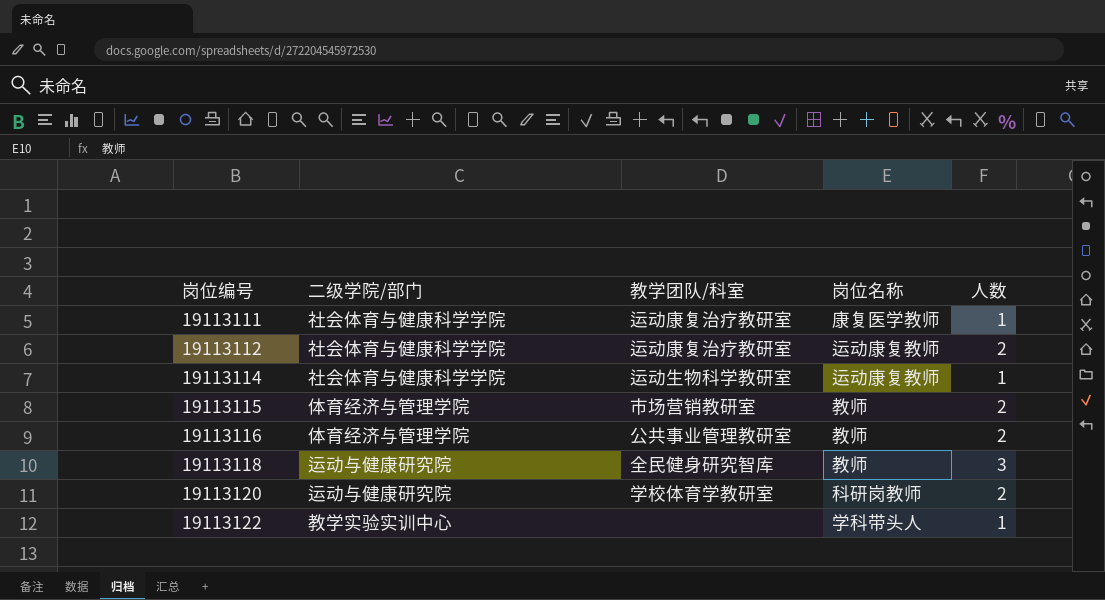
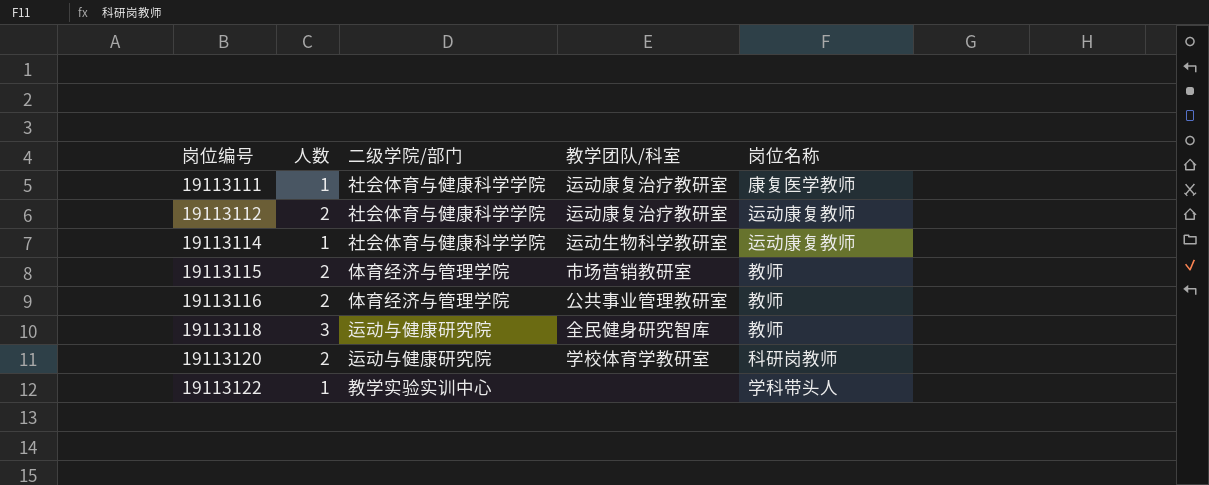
column 人数 | position: 5 -> 2

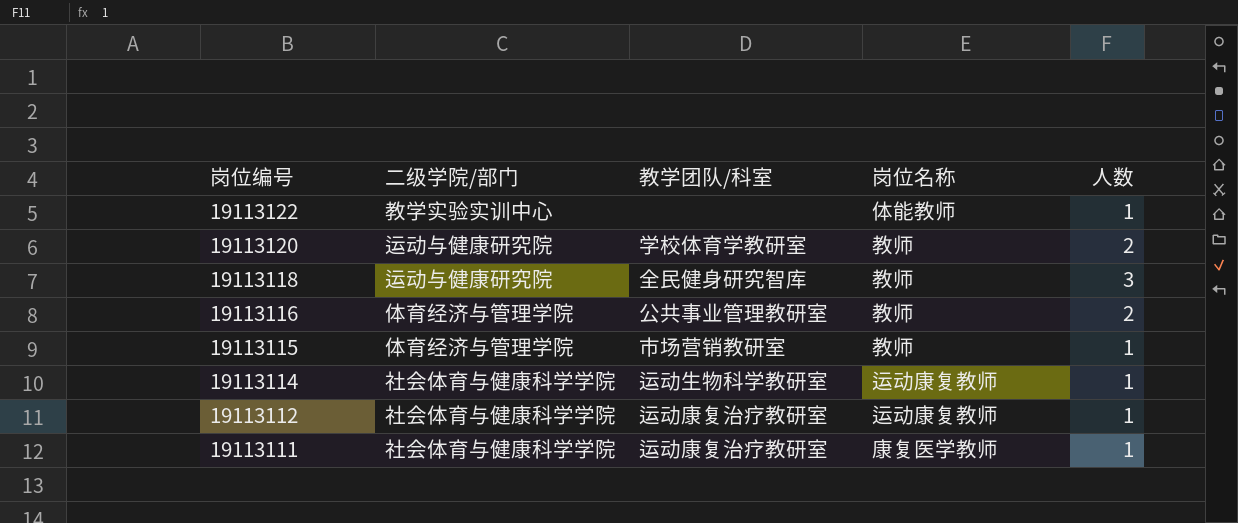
row order: 岗位编号 ascending -> 岗位编号 descending
column 人数 | position: 2 -> 5
19113122 | 岗位名称: 学科带头人 -> 体能教师
19113120 | 岗位名称: 科研岗教师 -> 教师
19113115 | 人数: 2 -> 1
19113112 | 人数: 2 -> 1

